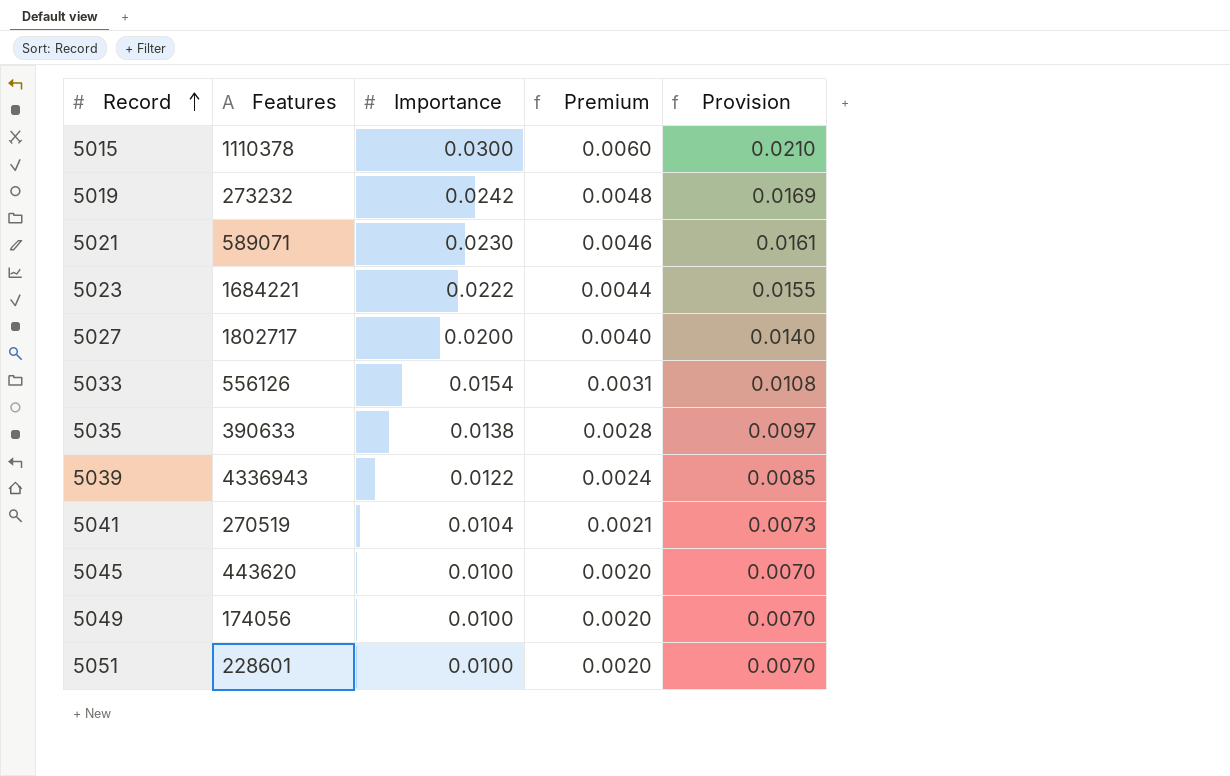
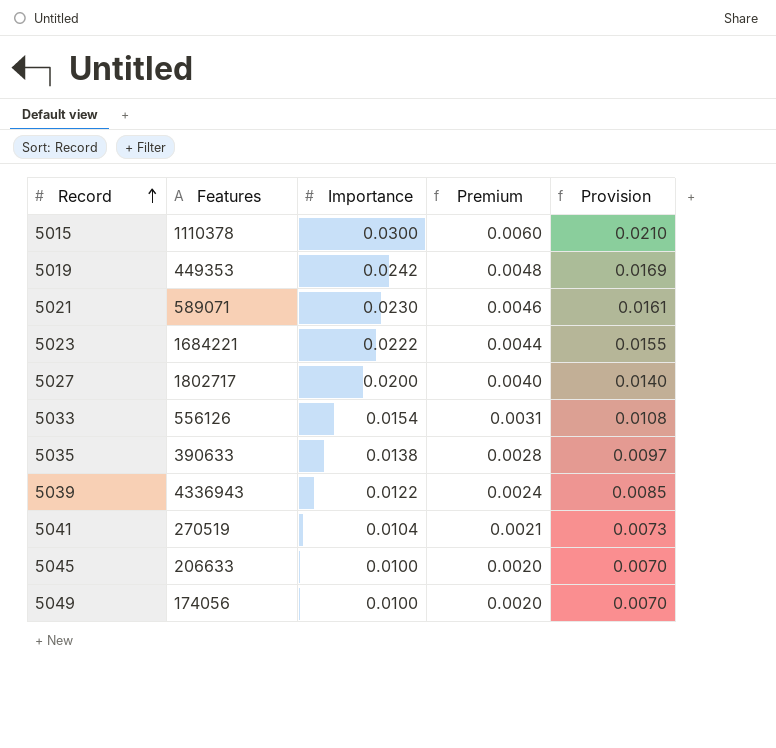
row 5051: 228601 | 0.0100 | 0.0020 | 0.0070 -> none
5019 | Features: 273232 -> 449353
5045 | Features: 443620 -> 206633

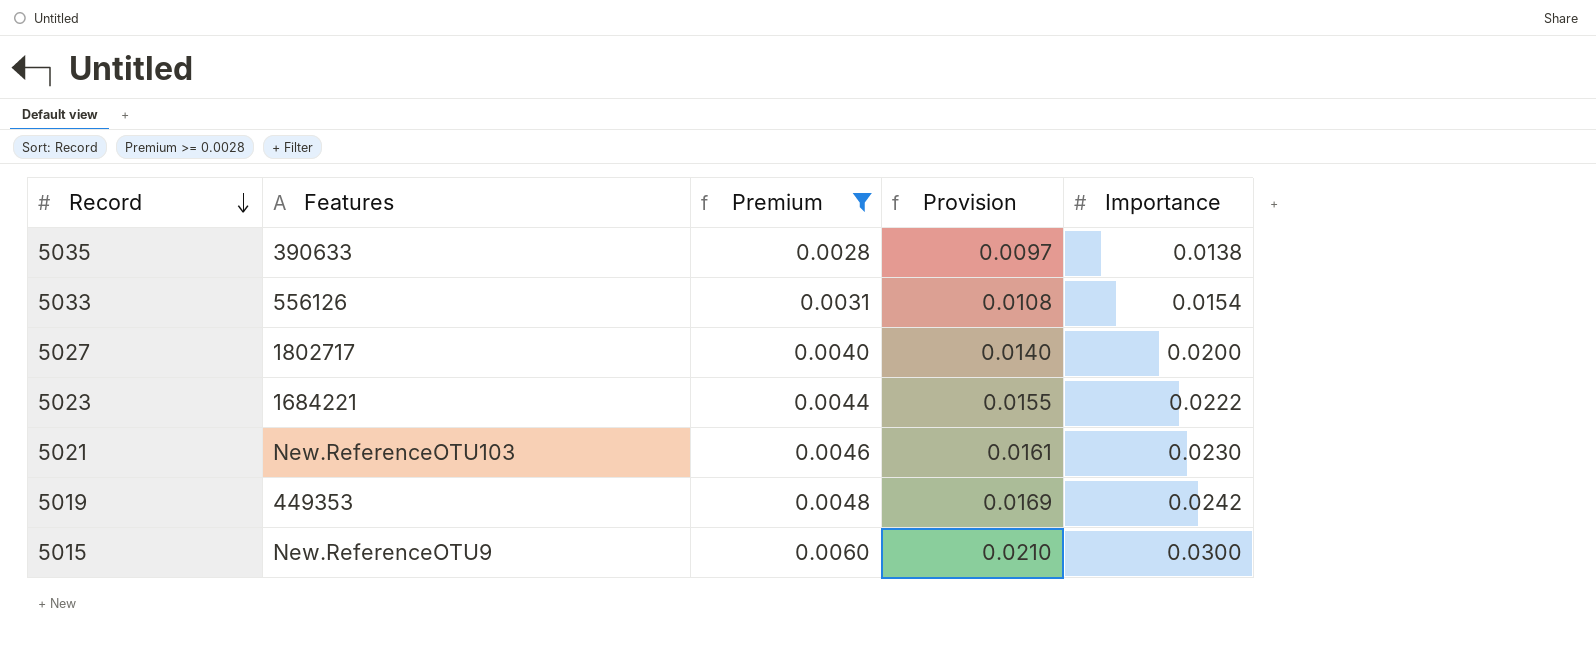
filter: none -> Premium >= 0.0028
row order: Record ascending -> Record descending
column Importance | position: 3 -> 5
5021 | Features: 589071 -> New.ReferenceOTU103
5015 | Features: 1110378 -> New.ReferenceOTU9

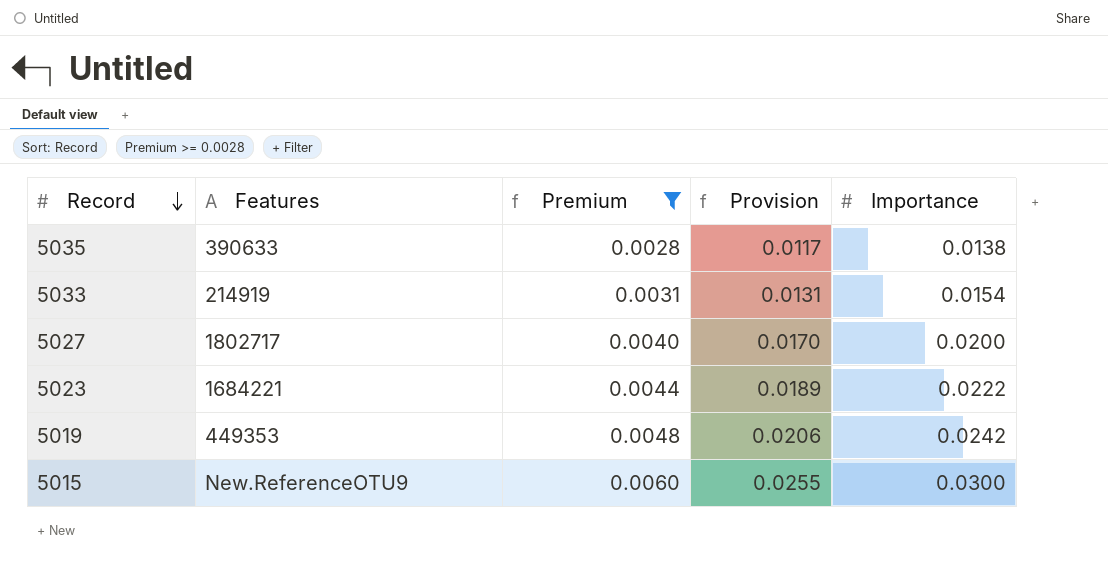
column Provision | formula: [Importance] * 0.7 -> [Importance] * 0.85
row 5021: New.ReferenceOTU103 | 0.0046 | 0.0161 | 0.0230 -> none
5033 | Features: 556126 -> 214919

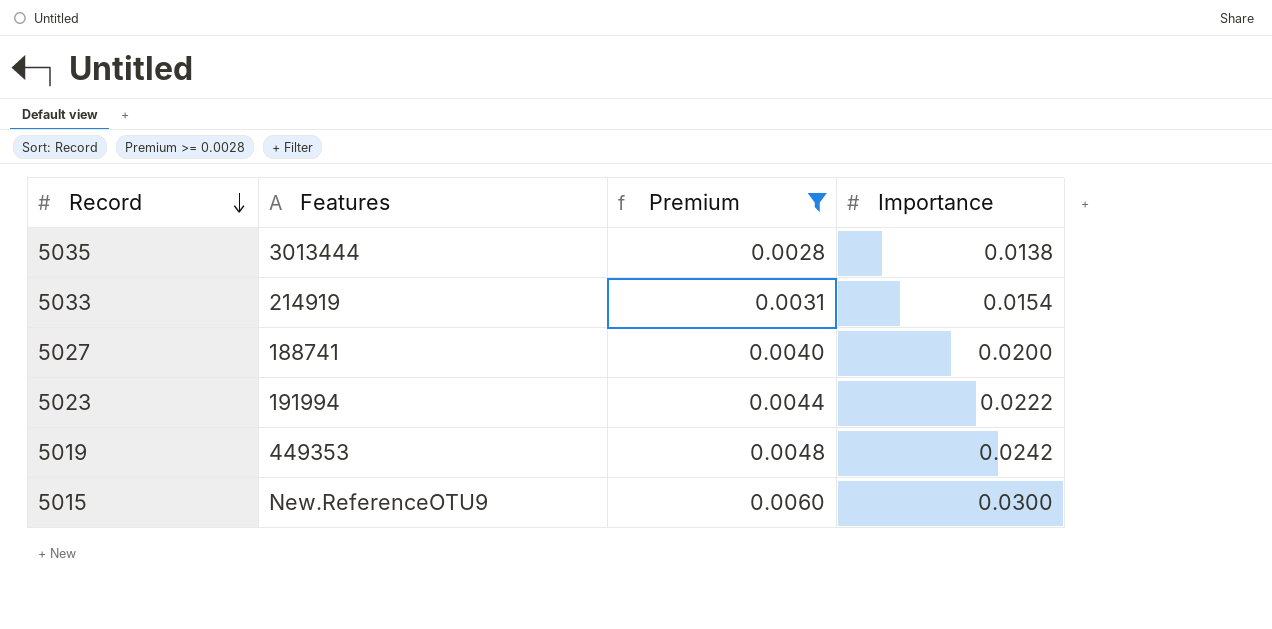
column Provision | formula: [Importance] * 0.85 -> none
5035 | Features: 390633 -> 3013444
5027 | Features: 1802717 -> 188741
5023 | Features: 1684221 -> 191994

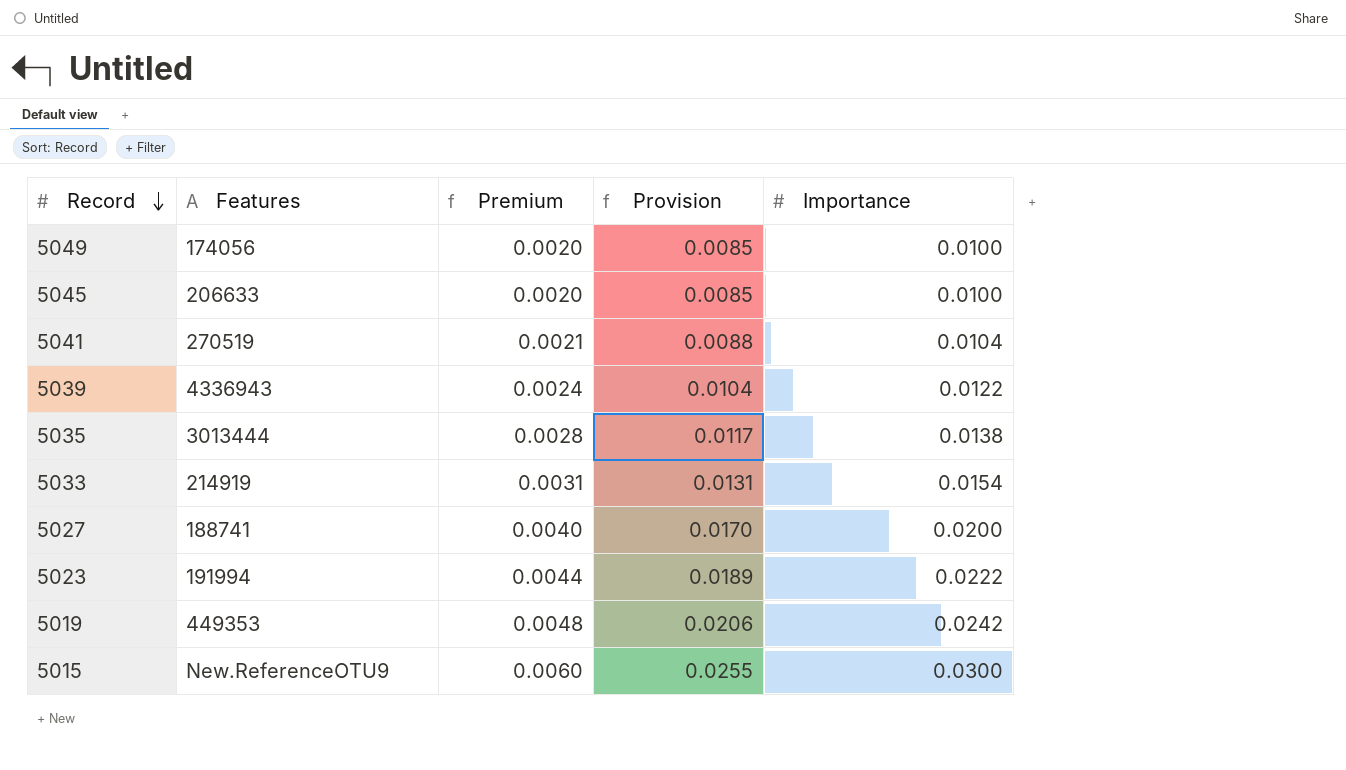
filter: Premium >= 0.0028 -> none
column Provision | formula: none -> [Importance] * 0.85

